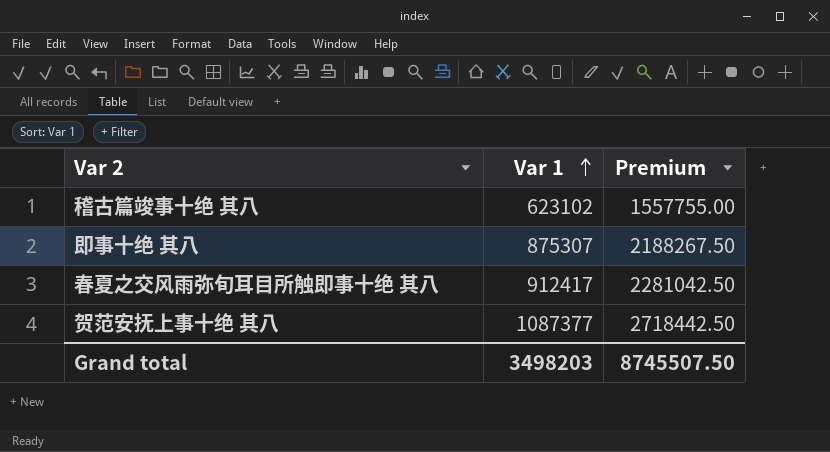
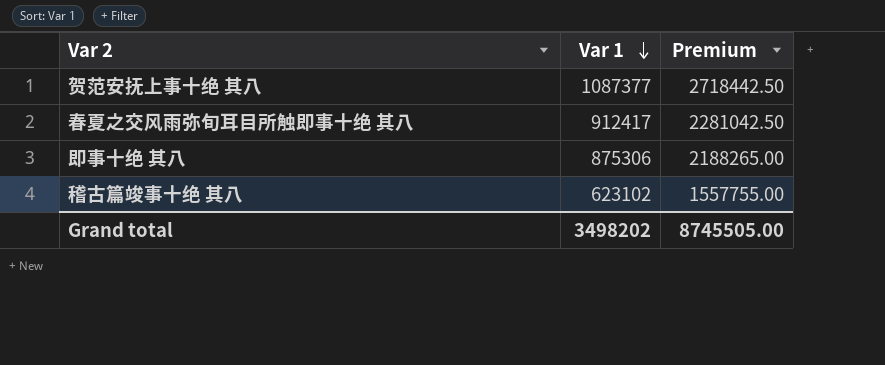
row order: Var 1 ascending -> Var 1 descending
即事十绝 其八 | Var 1: 875307 -> 875306
即事十绝 其八 | Premium: 2188267.50 -> 2188265.00
Grand total | Var 1: 3498203 -> 3498202
Grand total | Premium: 8745507.50 -> 8745505.00

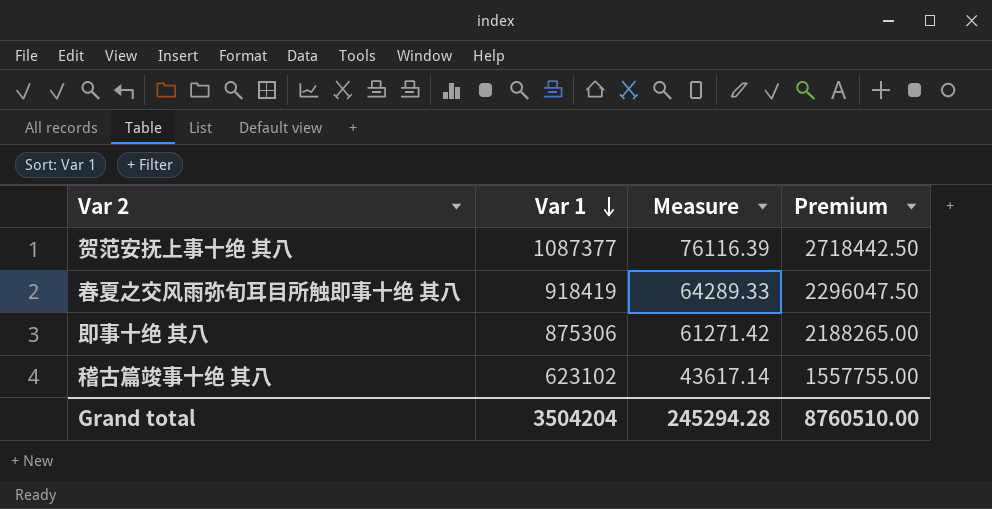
column Measure | formula: none -> [Var 1] * 0.07
春夏之交风雨弥旬耳目所触即事十绝 其八 | Var 1: 912417 -> 918419
春夏之交风雨弥旬耳目所触即事十绝 其八 | Premium: 2281042.50 -> 2296047.50
Grand total | Var 1: 3498202 -> 3504204
Grand total | Premium: 8745505.00 -> 8760510.00

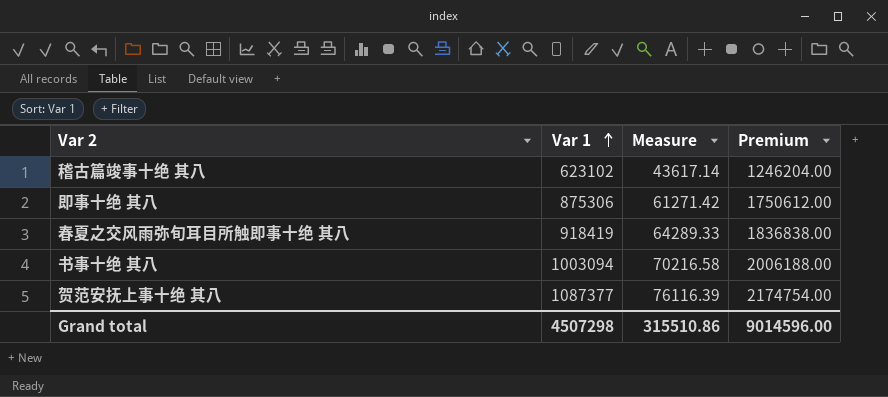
row order: Var 1 descending -> Var 1 ascending
column Premium | formula: [Var 1] * 2.5 -> [Var 1] * 2
row 书事十绝 其八: none -> 1003094 | 70216.58 | 2006188.00
Grand total | Var 1: 3504204 -> 4507298
Grand total | Measure: 245294.28 -> 315510.86
Grand total | Premium: 8760510.00 -> 9014596.00

